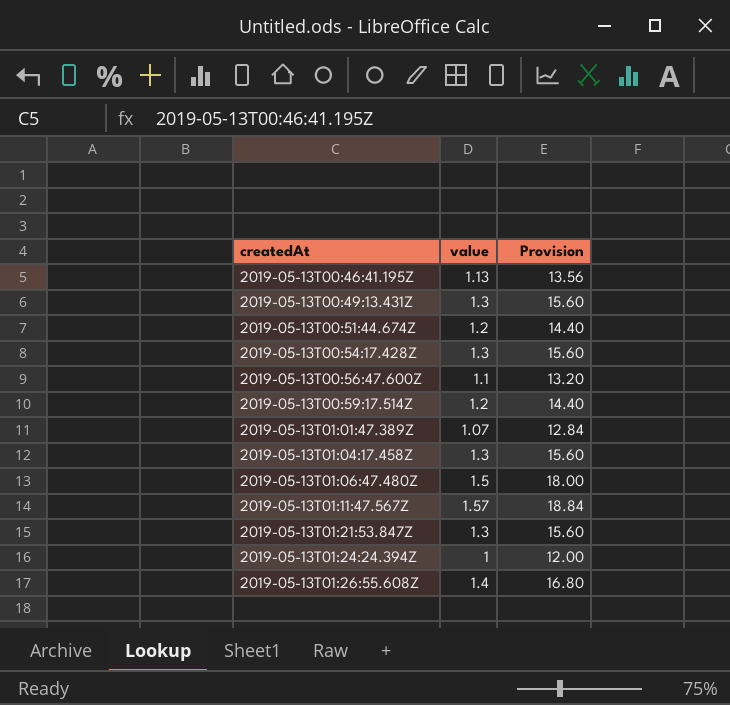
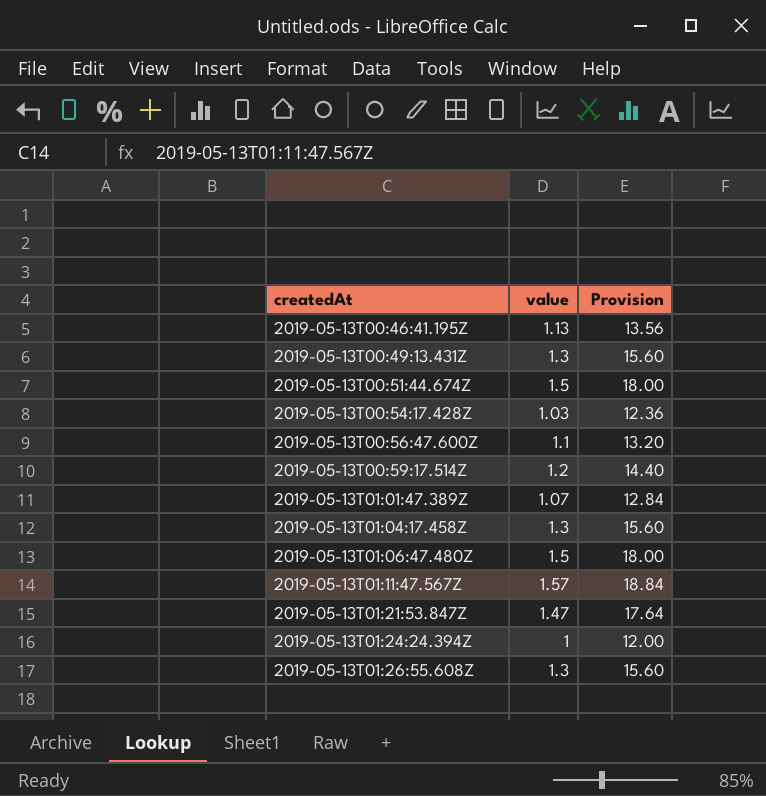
2019-05-13T00:51:44.674Z | value: 1.2 -> 1.5
2019-05-13T00:51:44.674Z | Provision: 14.40 -> 18.00
2019-05-13T00:54:17.428Z | value: 1.3 -> 1.03
2019-05-13T00:54:17.428Z | Provision: 15.60 -> 12.36
2019-05-13T01:21:53.847Z | value: 1.3 -> 1.47
2019-05-13T01:21:53.847Z | Provision: 15.60 -> 17.64
2019-05-13T01:26:55.608Z | value: 1.4 -> 1.3
2019-05-13T01:26:55.608Z | Provision: 16.80 -> 15.60

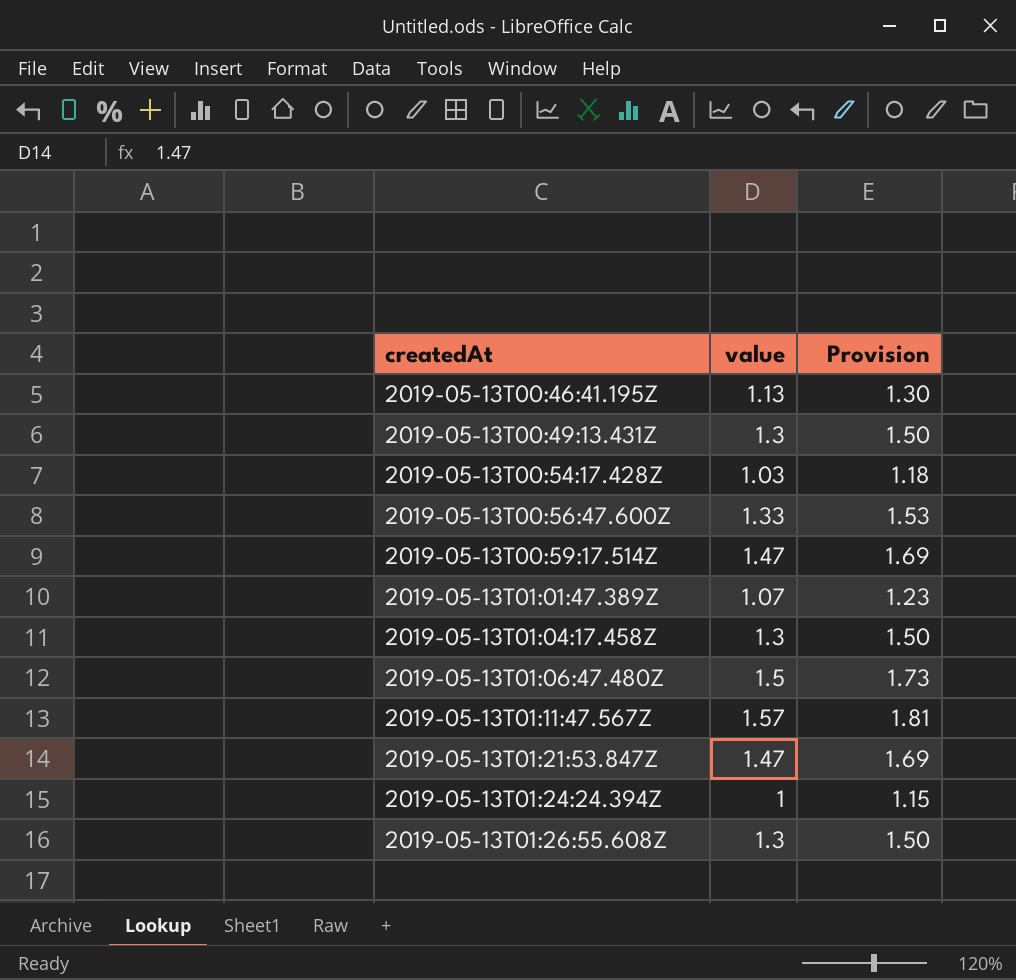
column Provision | formula: [value] * 12 -> [value] * 1.15
row 2019-05-13T00:51:44.674Z: 1.5 | 18.00 -> none
2019-05-13T00:56:47.600Z | value: 1.1 -> 1.33
2019-05-13T00:59:17.514Z | value: 1.2 -> 1.47

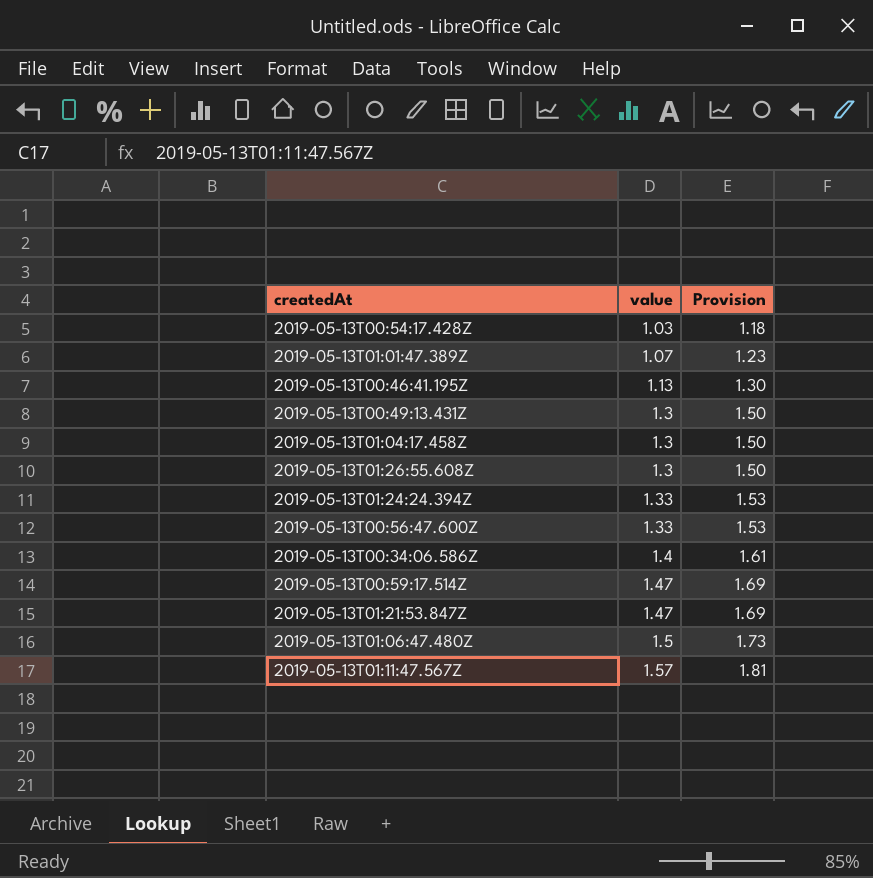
row order: createdAt ascending -> value ascending
2019-05-13T01:24:24.394Z | value: 1 -> 1.33
2019-05-13T01:24:24.394Z | Provision: 1.15 -> 1.53
row 2019-05-13T00:34:06.586Z: none -> 1.4 | 1.61

